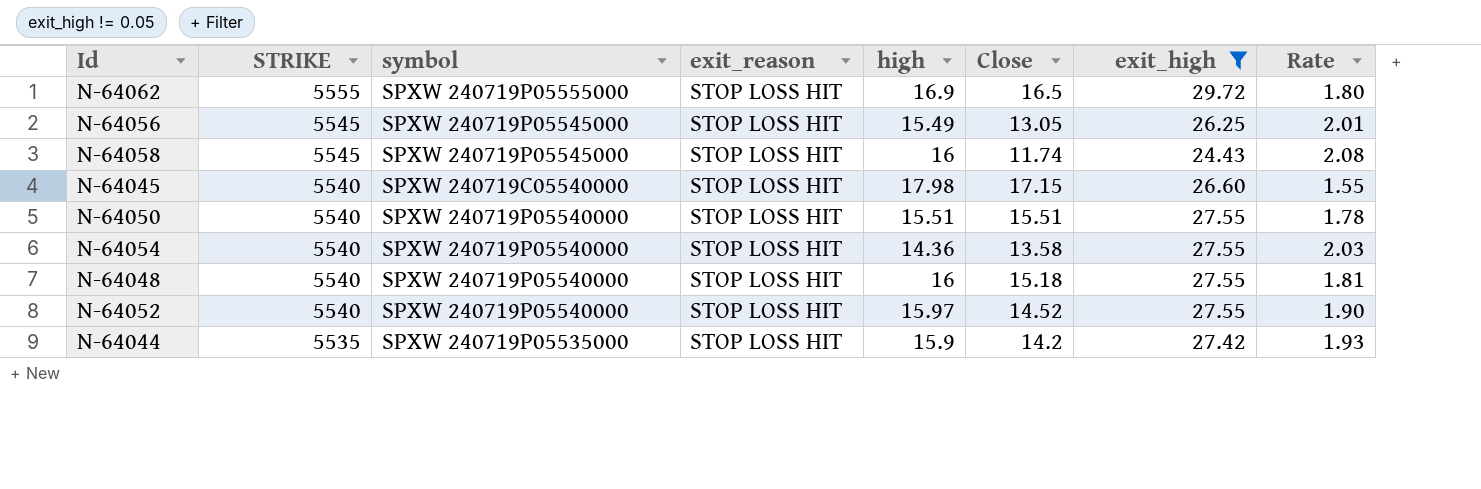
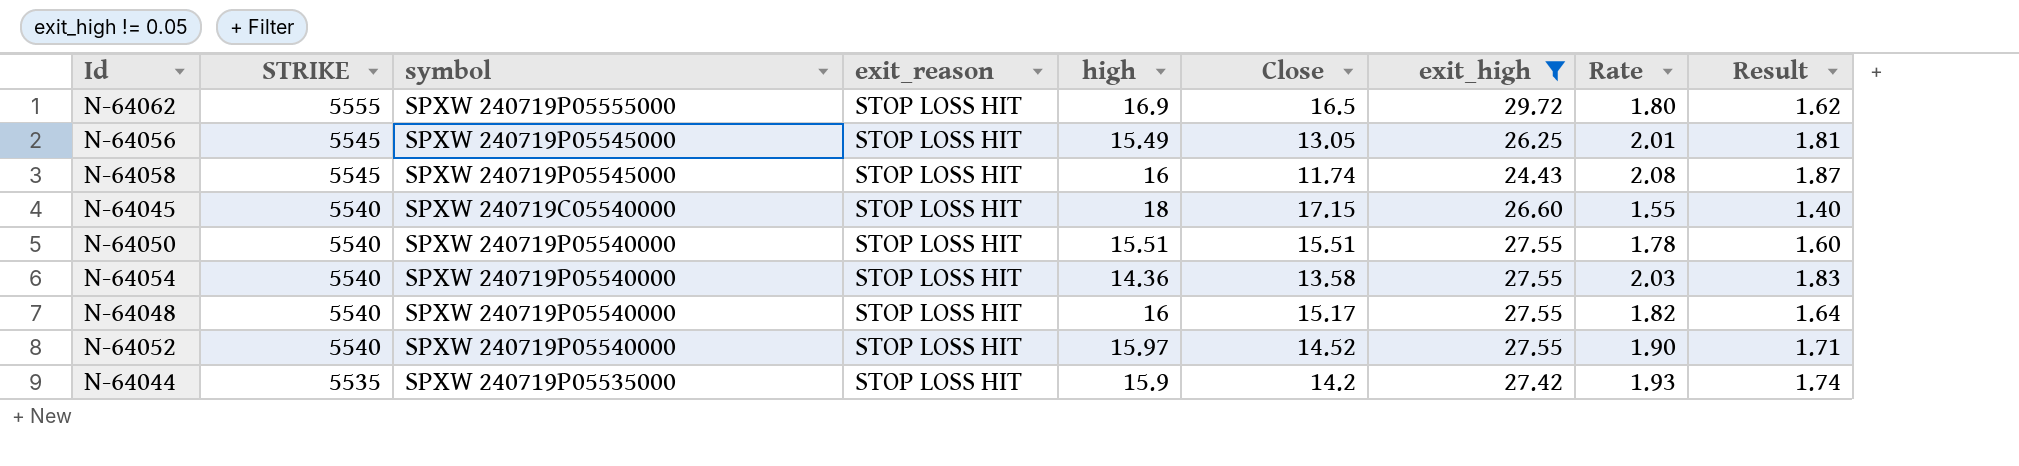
column Result | formula: none -> [Rate] * 0.9
N-64045 | high: 17.98 -> 18
N-64048 | Close: 15.18 -> 15.17
N-64048 | Rate: 1.81 -> 1.82

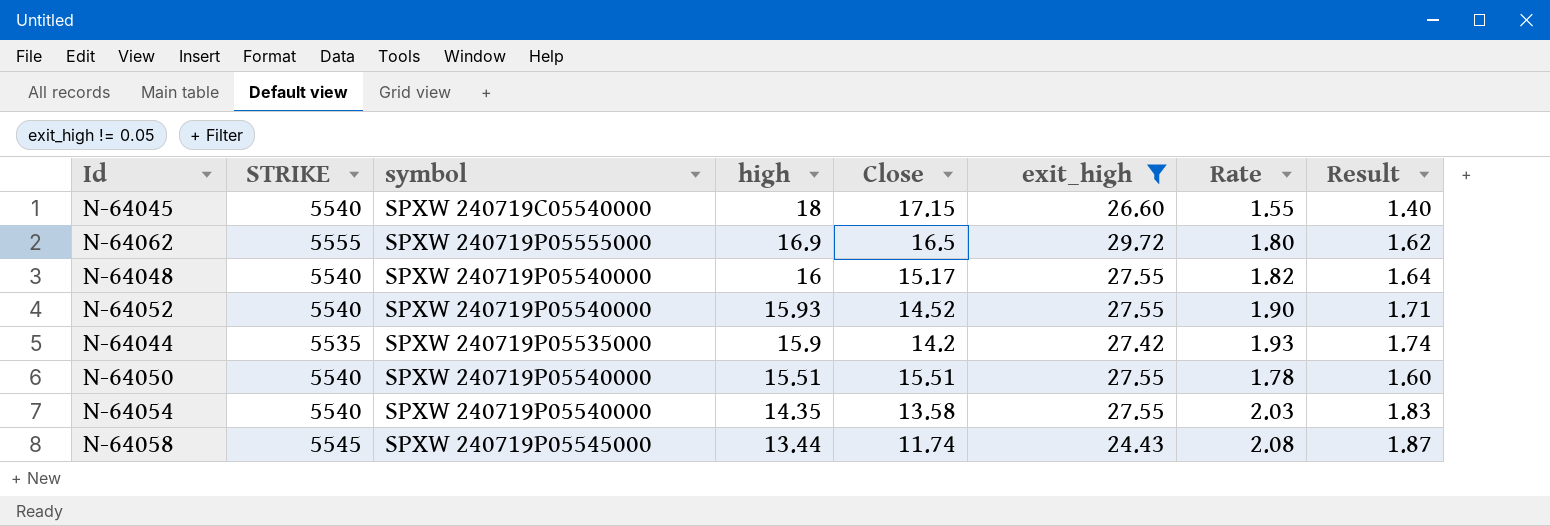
row order: STRIKE descending -> high descending
column exit_reason | position: 4 -> none
row N-64056: 5545 | SPXW 240719P05545000 | STOP LOSS HIT | 15.49 | 13.05 | 26.25 | 2.01 | 1.81 -> none
N-64052 | high: 15.97 -> 15.93
N-64054 | high: 14.36 -> 14.35
N-64058 | high: 16 -> 13.44

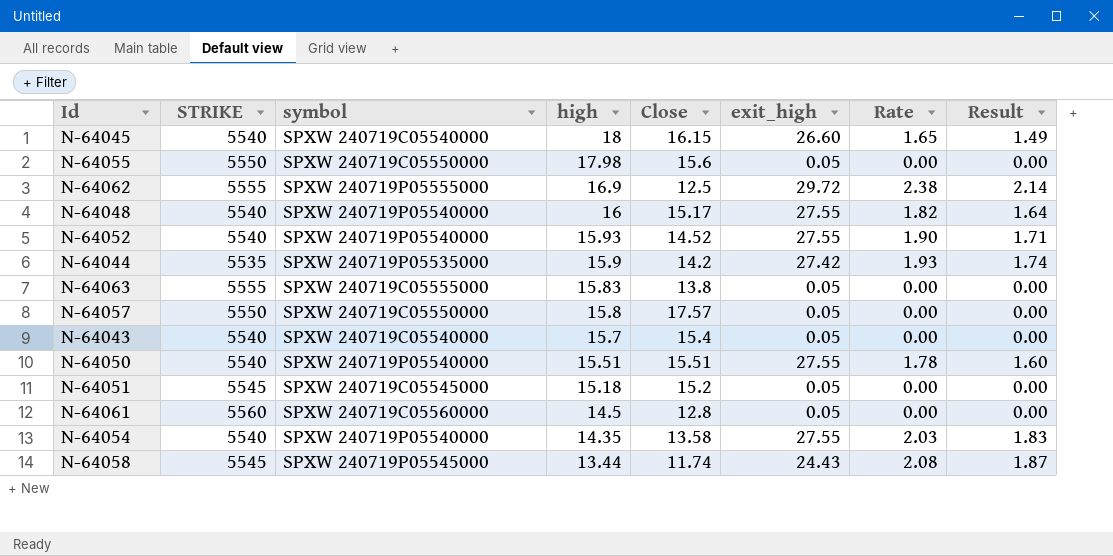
filter: exit_high != 0.05 -> none
N-64045 | Close: 17.15 -> 16.15
N-64045 | Rate: 1.55 -> 1.65
N-64045 | Result: 1.40 -> 1.49
N-64062 | Close: 16.5 -> 12.5
N-64062 | Rate: 1.80 -> 2.38
N-64062 | Result: 1.62 -> 2.14

